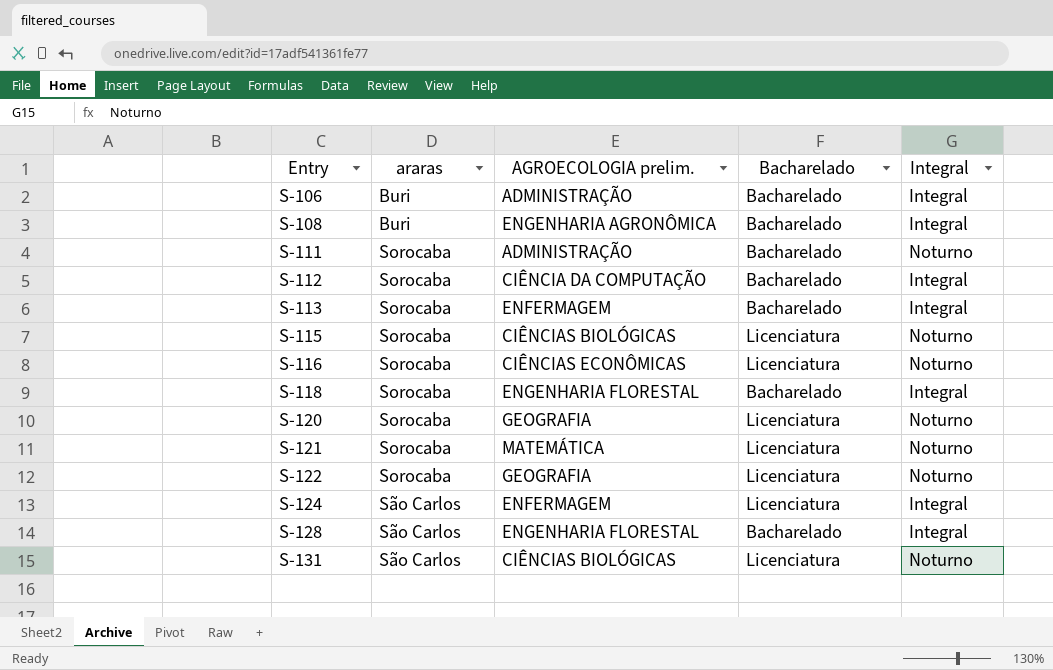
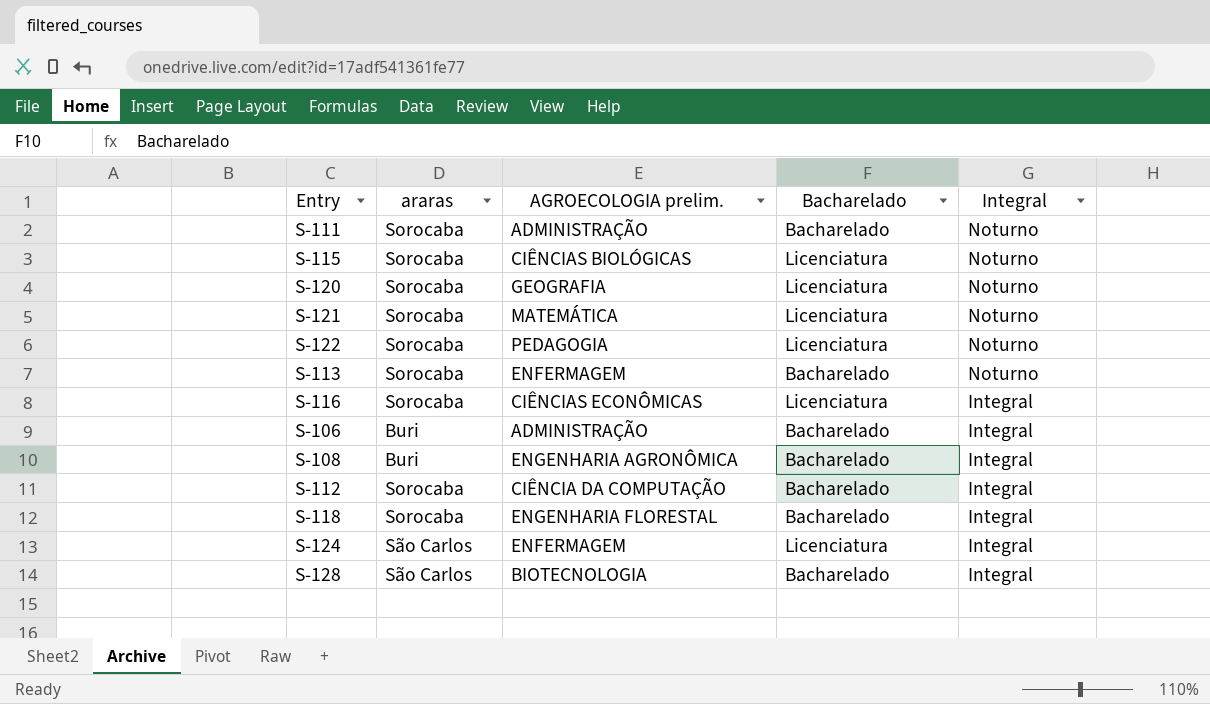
row order: Entry ascending -> Integral descending
row S-131: São Carlos | CIÊNCIAS BIOLÓGICAS | Licenciatura | Noturno -> none
S-122 | AGROECOLOGIA prelim.: GEOGRAFIA -> PEDAGOGIA
S-113 | Integral: Integral -> Noturno
S-116 | Integral: Noturno -> Integral
S-128 | AGROECOLOGIA prelim.: ENGENHARIA FLORESTAL -> BIOTECNOLOGIA

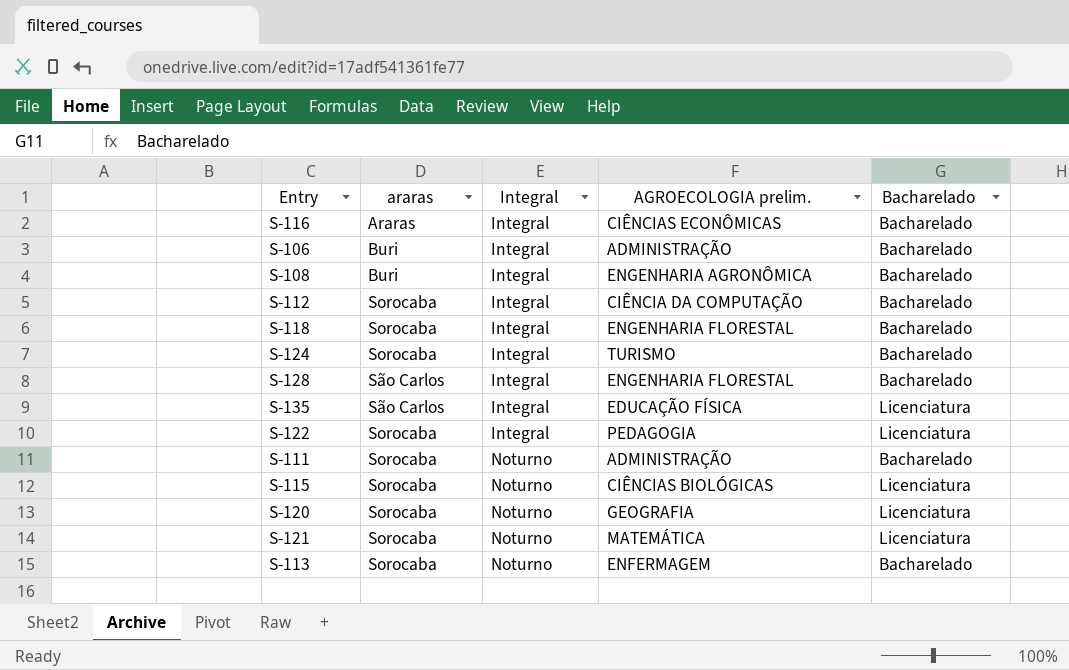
row order: Integral descending -> Integral ascending
column Integral | position: 5 -> 3
S-116 | araras: Sorocaba -> Araras
S-116 | Bacharelado: Licenciatura -> Bacharelado
S-124 | araras: São Carlos -> Sorocaba
S-124 | AGROECOLOGIA prelim.: ENFERMAGEM -> TURISMO
S-124 | Bacharelado: Licenciatura -> Bacharelado
S-128 | AGROECOLOGIA prelim.: BIOTECNOLOGIA -> ENGENHARIA FLORESTAL
row S-135: none -> São Carlos | Integral | EDUCAÇÃO FÍSICA | Licenciatura
S-122 | Integral: Noturno -> Integral

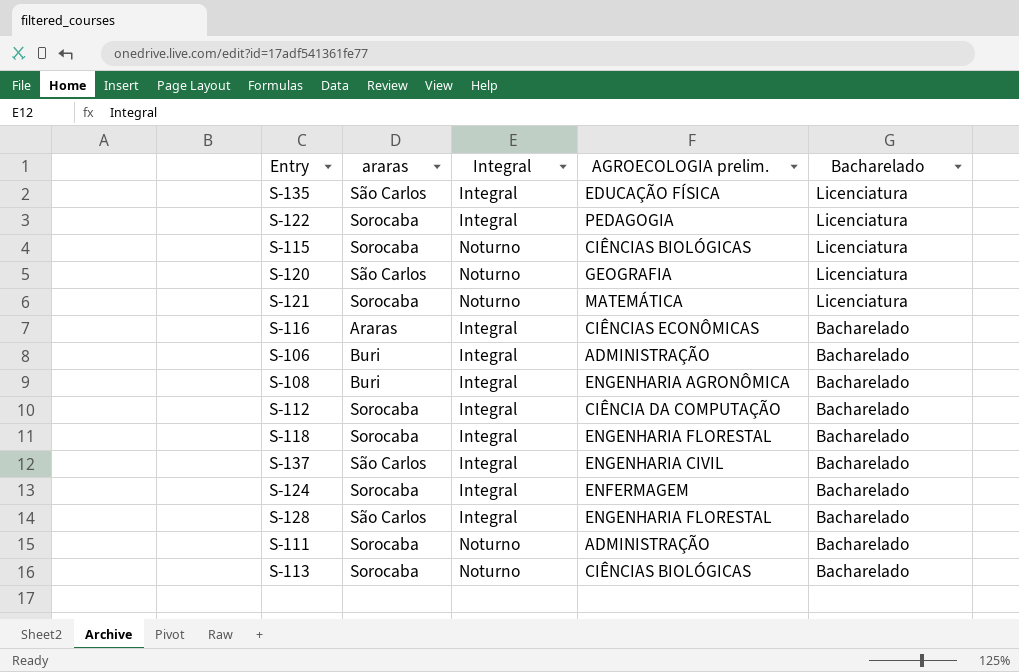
row order: Integral ascending -> Bacharelado descending
S-120 | araras: Sorocaba -> São Carlos
row S-137: none -> São Carlos | Integral | ENGENHARIA CIVIL | Bacharelado
S-124 | AGROECOLOGIA prelim.: TURISMO -> ENFERMAGEM
S-113 | AGROECOLOGIA prelim.: ENFERMAGEM -> CIÊNCIAS BIOLÓGICAS

